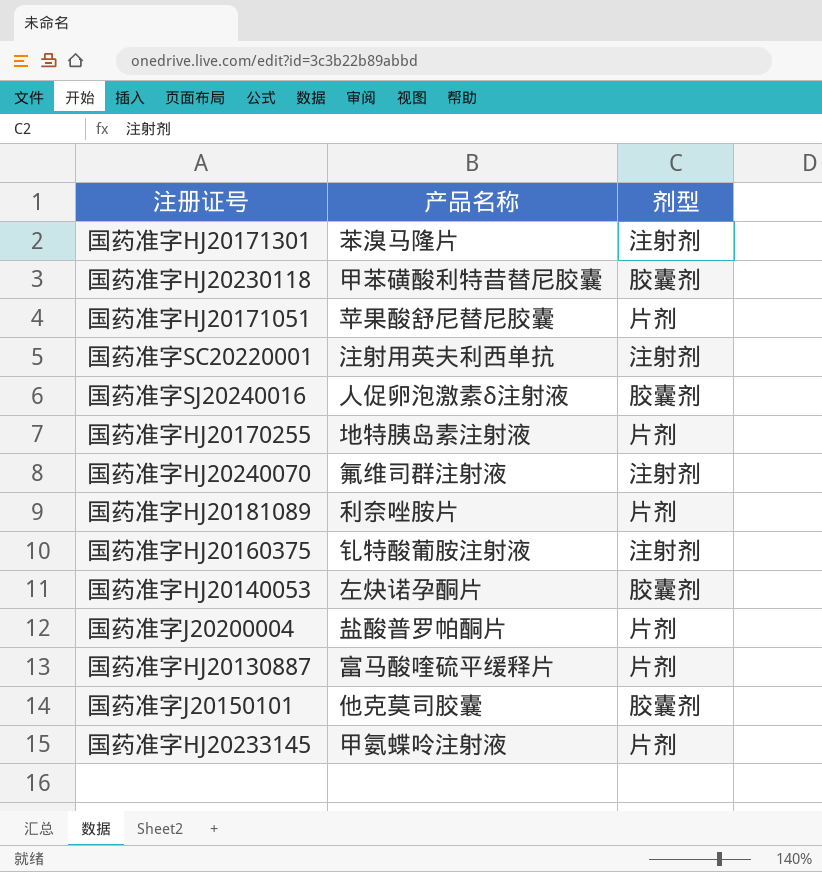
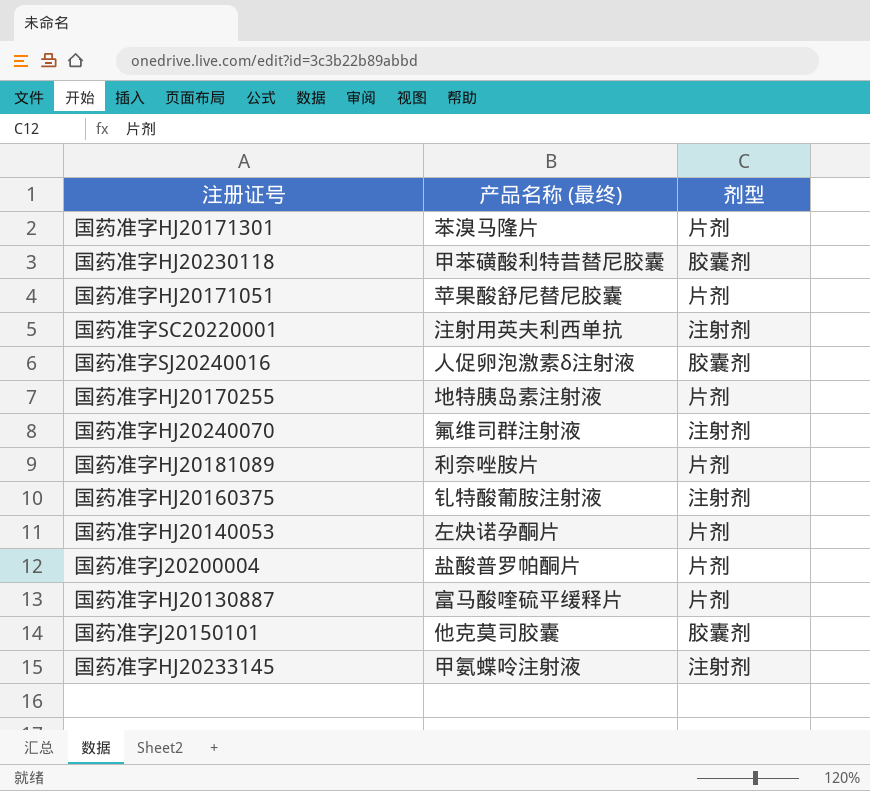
column name: 产品名称 -> 产品名称 (最终)
国药准字HJ20171301 | 剂型: 注射剂 -> 片剂
国药准字HJ20140053 | 剂型: 胶囊剂 -> 片剂
国药准字HJ20233145 | 剂型: 片剂 -> 注射剂

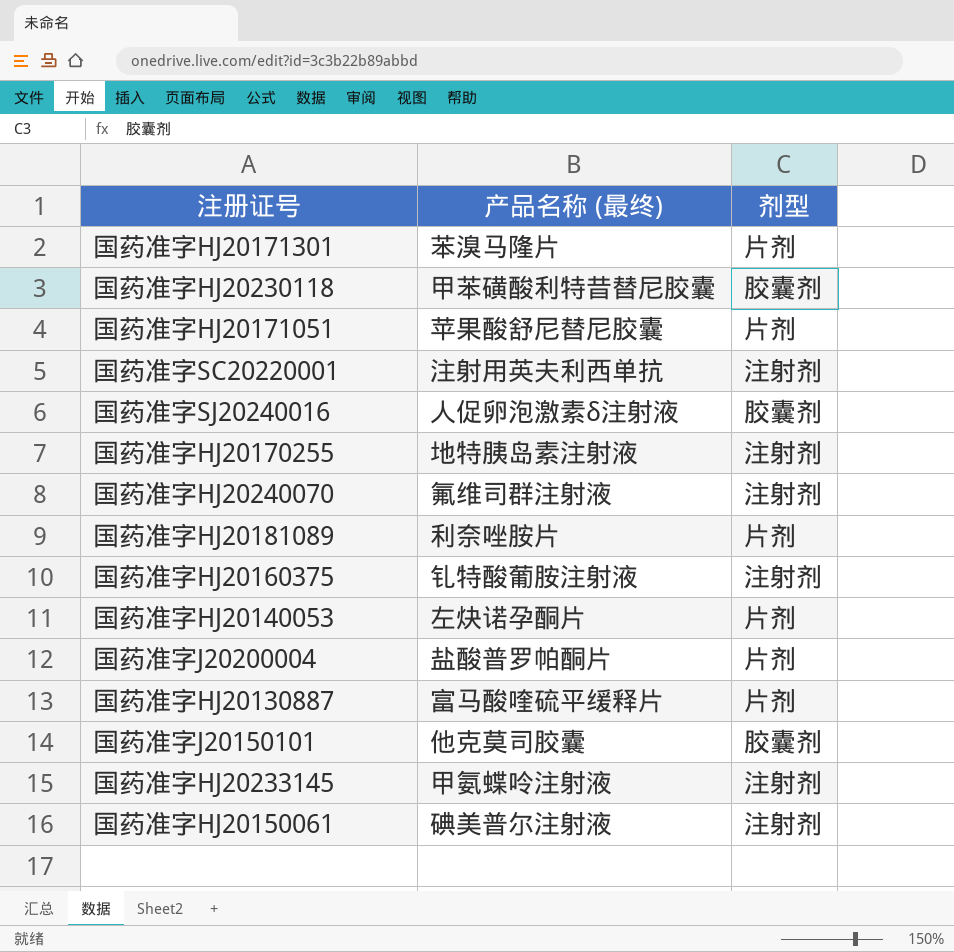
国药准字HJ20170255 | 剂型: 片剂 -> 注射剂
row 国药准字HJ20150061: none -> 碘美普尔注射液 | 注射剂

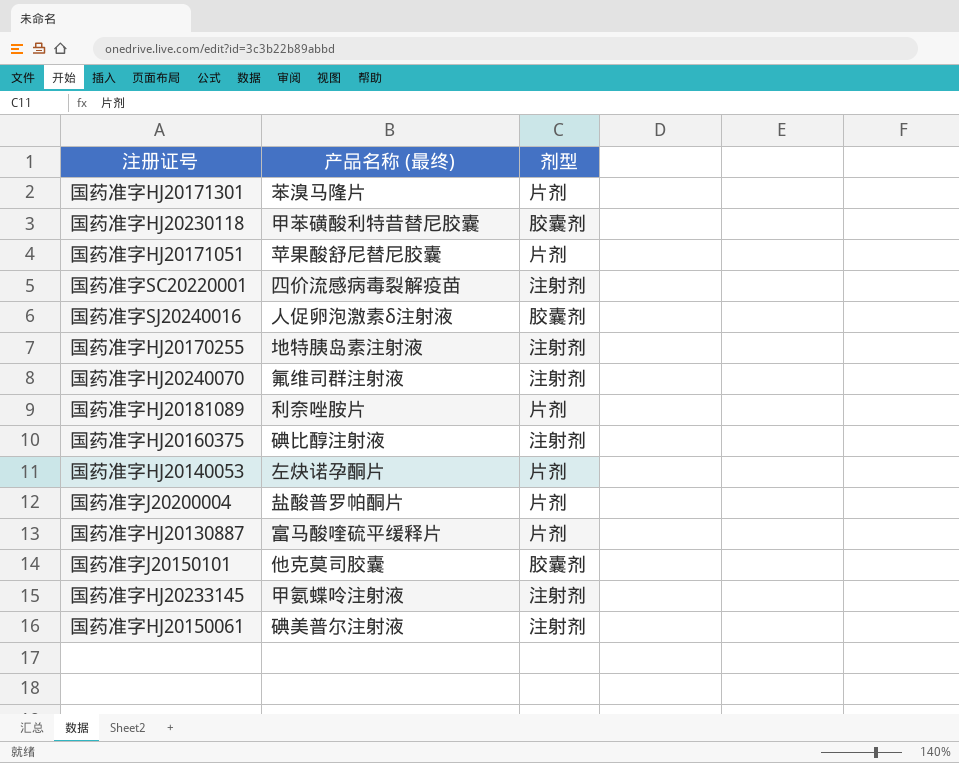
国药准字SC20220001 | 产品名称 (最终): 注射用英夫利西单抗 -> 四价流感病毒裂解疫苗
国药准字HJ20160375 | 产品名称 (最终): 钆特酸葡胺注射液 -> 碘比醇注射液

